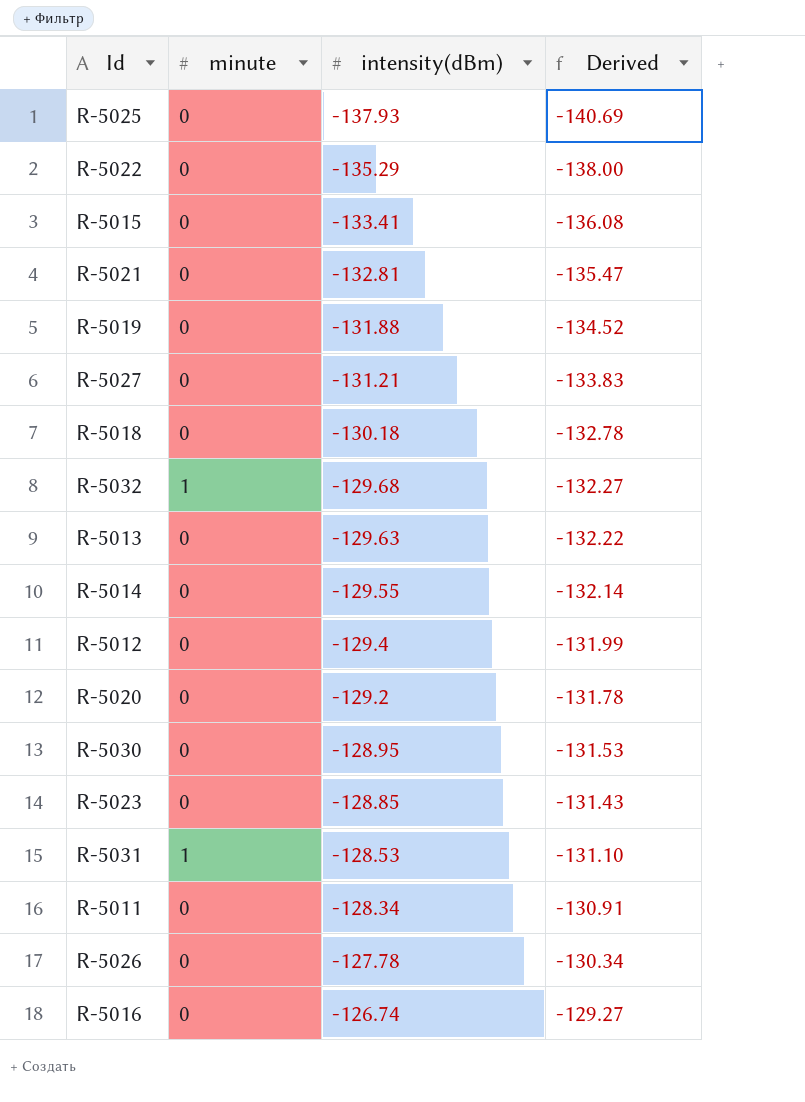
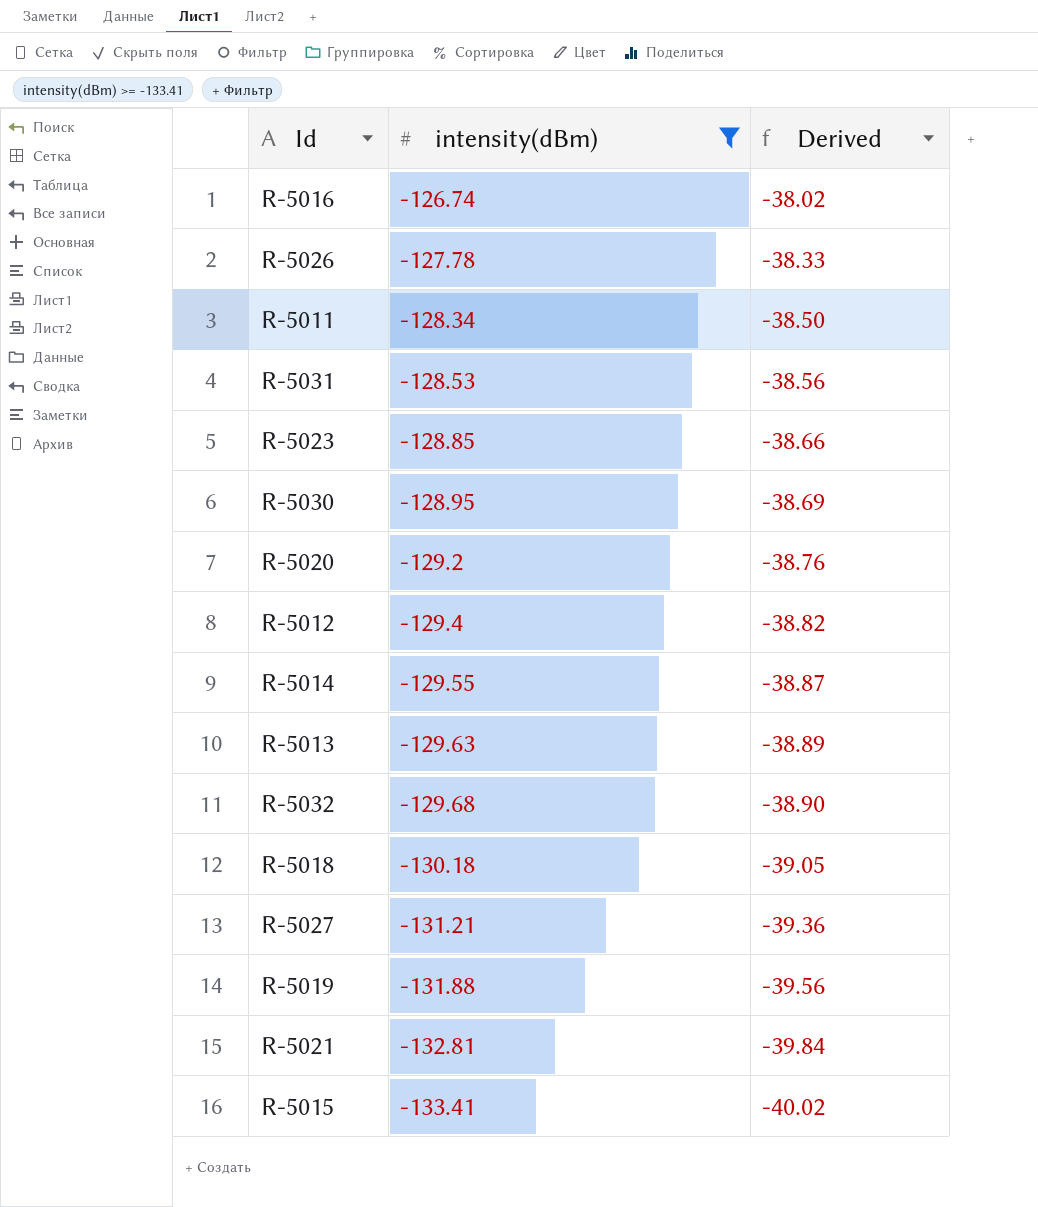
filter: none -> intensity(dBm) >= -133.41
row order: intensity(dBm) ascending -> intensity(dBm) descending
column minute | position: 2 -> none
column Derived | formula: [intensity(dBm)] * 1.02 -> [intensity(dBm)] * 0.3

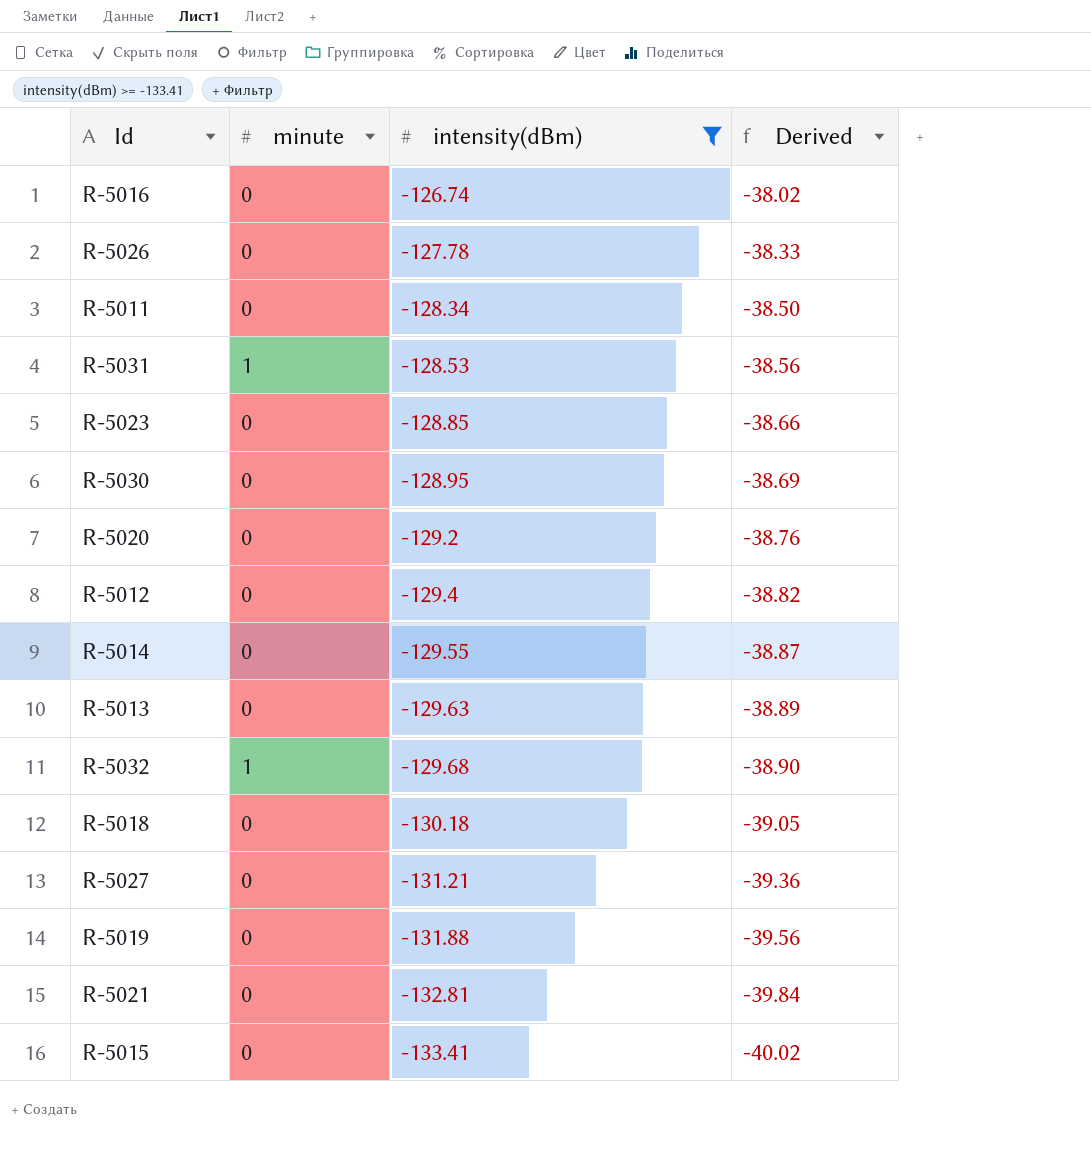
column minute | position: none -> 2

